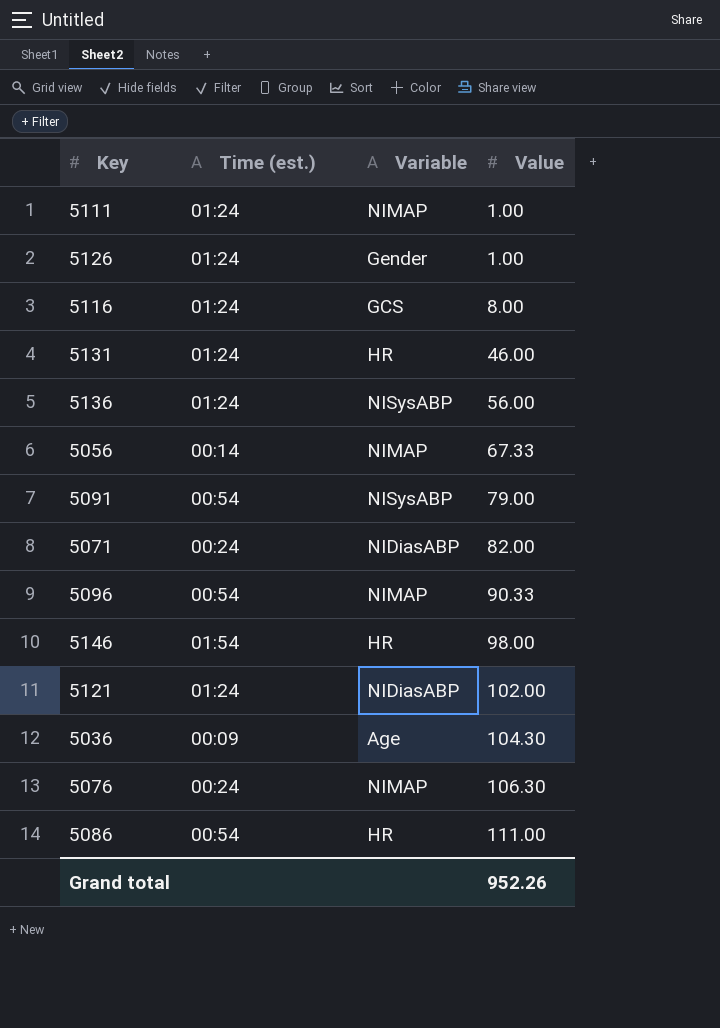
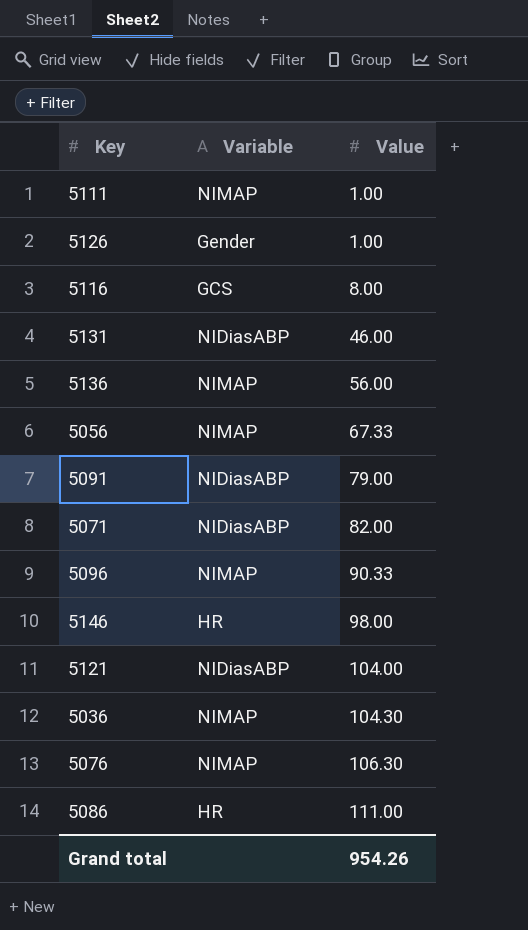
column Time (est.) | position: 2 -> none
5131 | Variable: HR -> NIDiasABP
5136 | Variable: NISysABP -> NIMAP
5091 | Variable: NISysABP -> NIDiasABP
5121 | Value: 102.00 -> 104.00
5036 | Variable: Age -> NIMAP
Grand total | Value: 952.26 -> 954.26

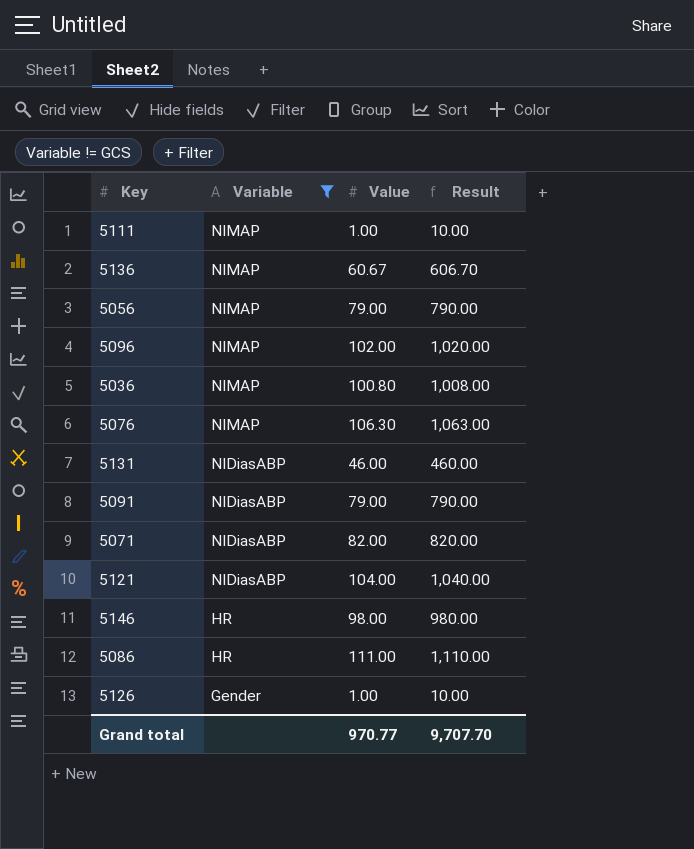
filter: none -> Variable != GCS
row order: Value ascending -> Variable descending
column Result | formula: none -> [Value] * 10
5136 | Value: 56.00 -> 60.67
5056 | Value: 67.33 -> 79.00
5096 | Value: 90.33 -> 102.00
5036 | Value: 104.30 -> 100.80
Grand total | Value: 954.26 -> 970.77

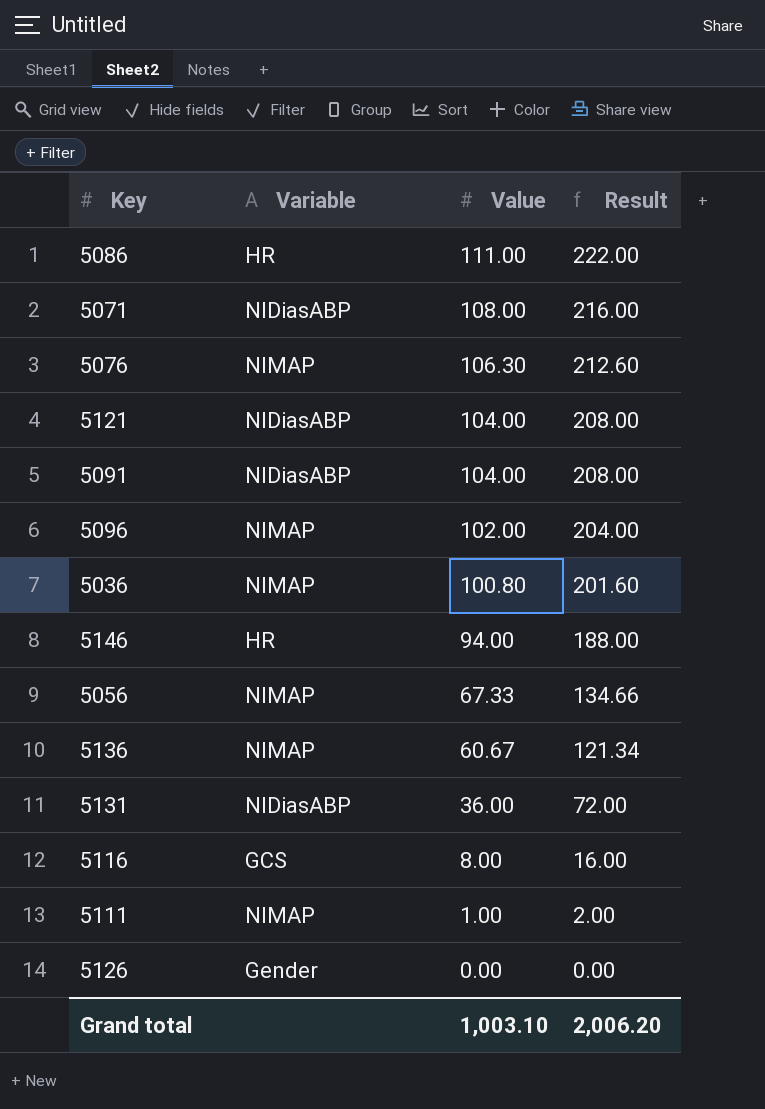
filter: Variable != GCS -> none
row order: Variable descending -> Value descending
column Result | formula: [Value] * 10 -> [Value] * 2
5071 | Value: 82.00 -> 108.00
5091 | Value: 79.00 -> 104.00
5146 | Value: 98.00 -> 94.00
5056 | Value: 79.00 -> 67.33
5131 | Value: 46.00 -> 36.00
5126 | Value: 1.00 -> 0.00
Grand total | Value: 970.77 -> 1,003.10
Grand total | Result: 9,707.70 -> 2,006.20

